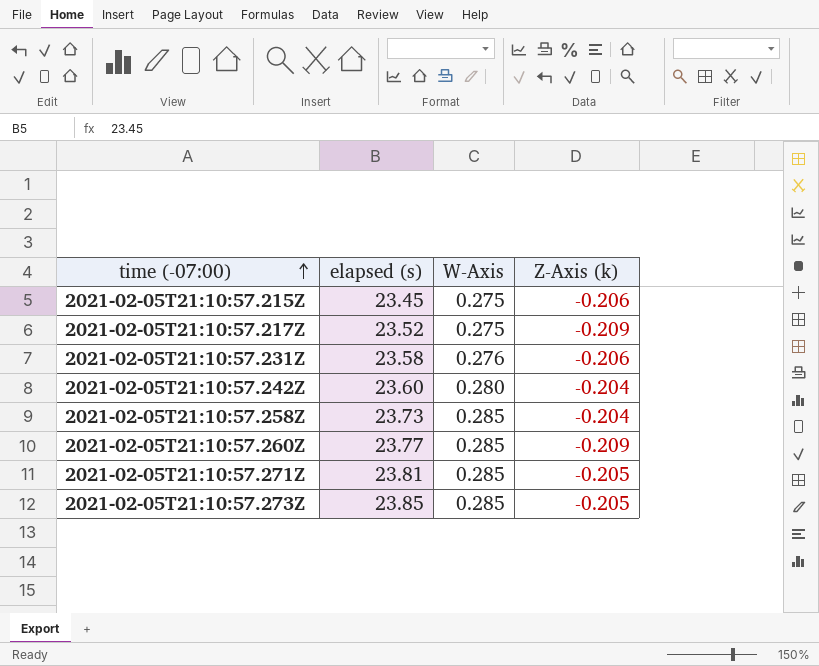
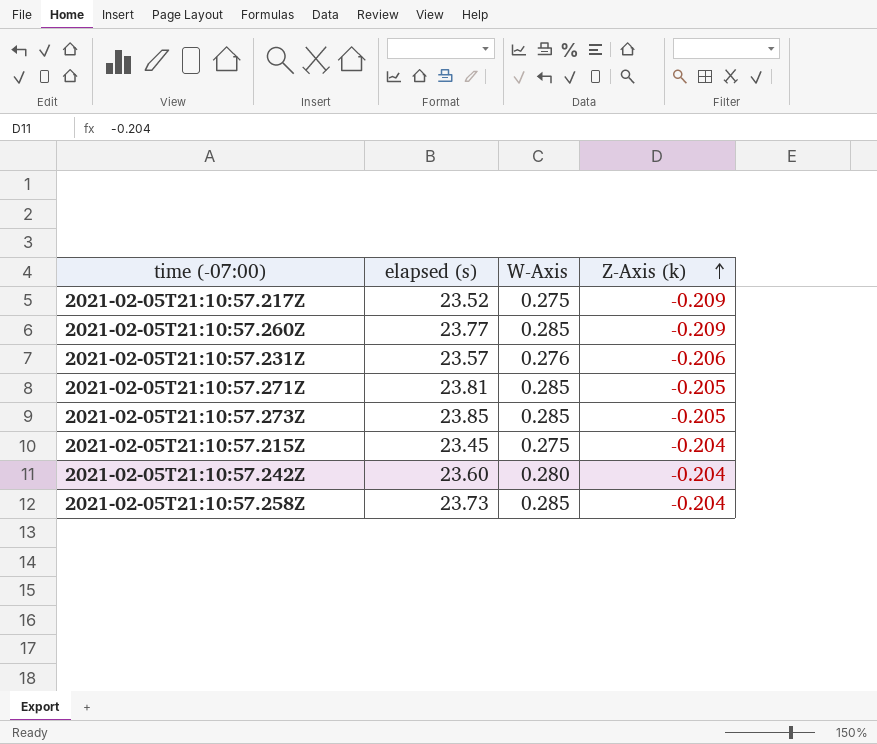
row order: time (-07:00) ascending -> Z-Axis (k) ascending
2021-02-05T21:10:57.231Z | elapsed (s): 23.58 -> 23.57
2021-02-05T21:10:57.215Z | Z-Axis (k): -0.206 -> -0.204

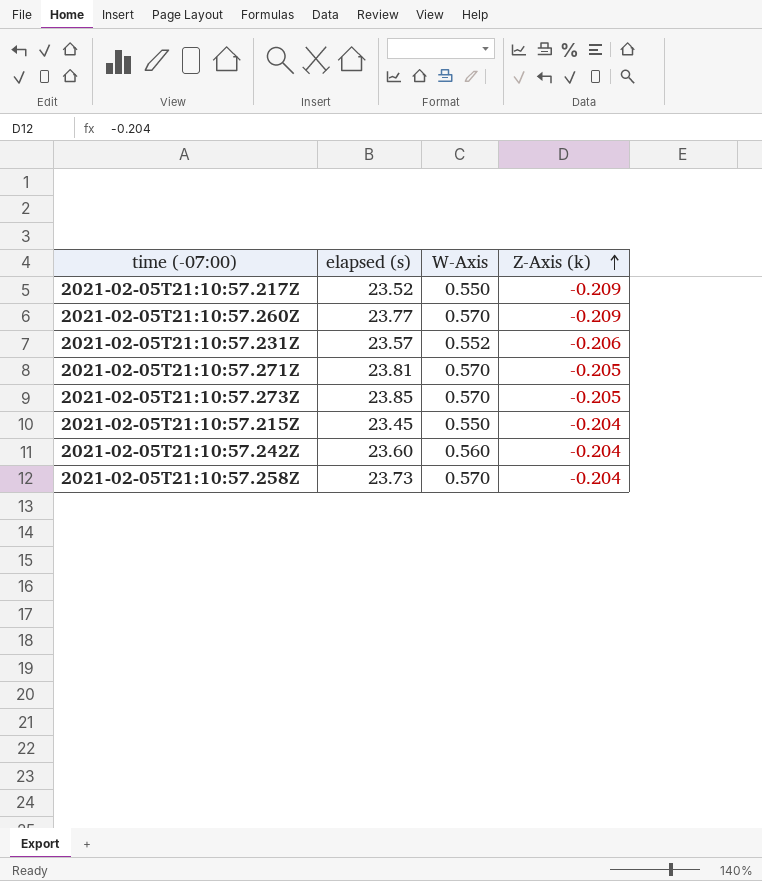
2021-02-05T21:10:57.217Z | W-Axis: 0.275 -> 0.550
2021-02-05T21:10:57.260Z | W-Axis: 0.285 -> 0.570
2021-02-05T21:10:57.231Z | W-Axis: 0.276 -> 0.552
2021-02-05T21:10:57.271Z | W-Axis: 0.285 -> 0.570
2021-02-05T21:10:57.273Z | W-Axis: 0.285 -> 0.570
2021-02-05T21:10:57.215Z | W-Axis: 0.275 -> 0.550
2021-02-05T21:10:57.242Z | W-Axis: 0.280 -> 0.560
2021-02-05T21:10:57.258Z | W-Axis: 0.285 -> 0.570

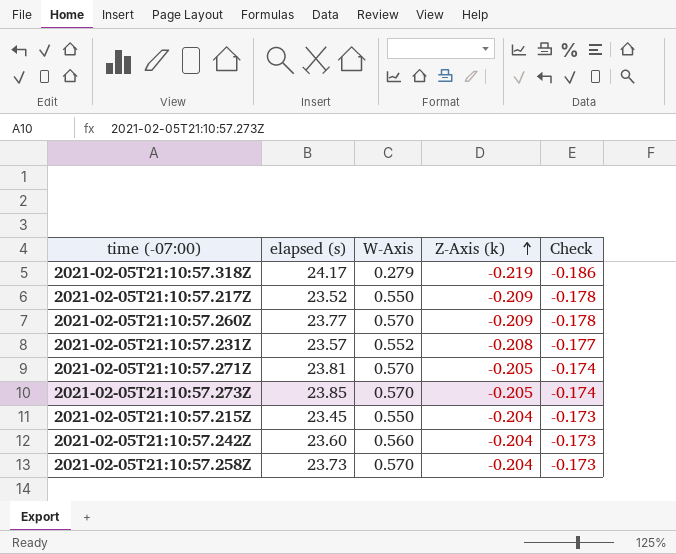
column Check | formula: none -> [Z-Axis (k)] * 0.85
row 2021-02-05T21:10:57.318Z: none -> 24.17 | 0.279 | -0.219 | -0.186
2021-02-05T21:10:57.231Z | Z-Axis (k): -0.206 -> -0.208

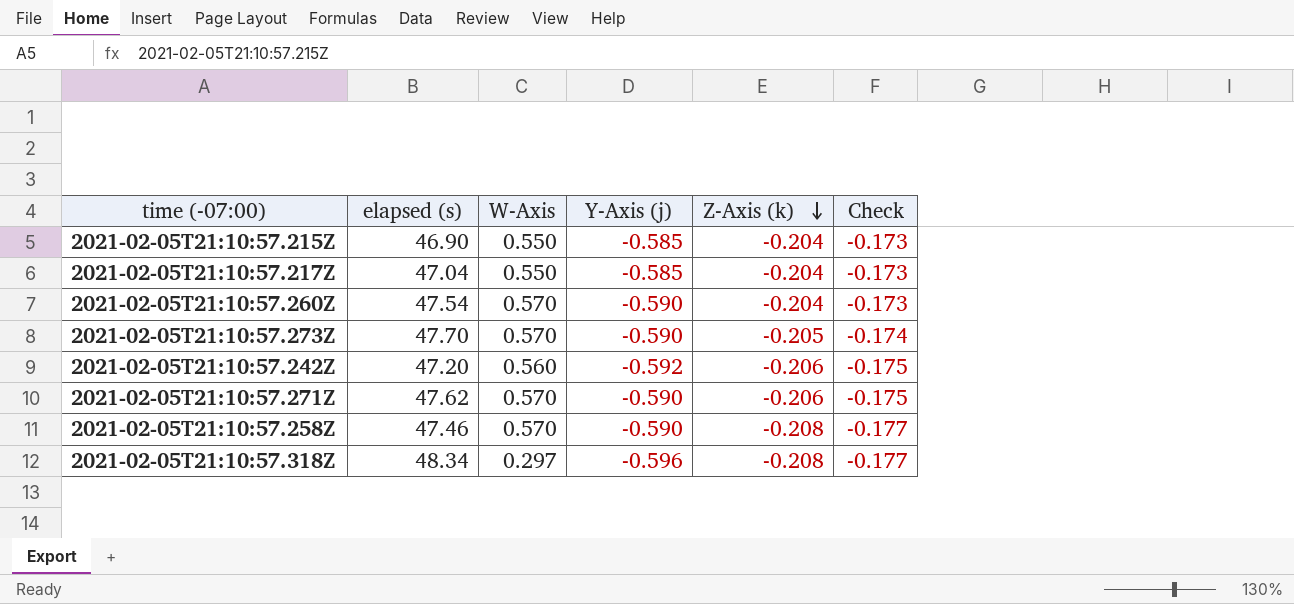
row order: Z-Axis (k) ascending -> Z-Axis (k) descending
column Y-Axis (j) | position: none -> 4
row 2021-02-05T21:10:57.231Z: 23.57 | 0.552 | -0.208 | -0.177 -> none
2021-02-05T21:10:57.215Z | elapsed (s): 23.45 -> 46.90
2021-02-05T21:10:57.217Z | elapsed (s): 23.52 -> 47.04
2021-02-05T21:10:57.217Z | Z-Axis (k): -0.209 -> -0.204
2021-02-05T21:10:57.217Z | Check: -0.178 -> -0.173
2021-02-05T21:10:57.260Z | elapsed (s): 23.77 -> 47.54
2021-02-05T21:10:57.260Z | Z-Axis (k): -0.209 -> -0.204
2021-02-05T21:10:57.260Z | Check: -0.178 -> -0.173
2021-02-05T21:10:57.273Z | elapsed (s): 23.85 -> 47.70
2021-02-05T21:10:57.242Z | elapsed (s): 23.60 -> 47.20
2021-02-05T21:10:57.242Z | Z-Axis (k): -0.204 -> -0.206
2021-02-05T21:10:57.242Z | Check: -0.173 -> -0.175
2021-02-05T21:10:57.271Z | elapsed (s): 23.81 -> 47.62
2021-02-05T21:10:57.271Z | Z-Axis (k): -0.205 -> -0.206
2021-02-05T21:10:57.271Z | Check: -0.174 -> -0.175
2021-02-05T21:10:57.258Z | elapsed (s): 23.73 -> 47.46
2021-02-05T21:10:57.258Z | Z-Axis (k): -0.204 -> -0.208
2021-02-05T21:10:57.258Z | Check: -0.173 -> -0.177
2021-02-05T21:10:57.318Z | elapsed (s): 24.17 -> 48.34
2021-02-05T21:10:57.318Z | W-Axis: 0.279 -> 0.297
2021-02-05T21:10:57.318Z | Z-Axis (k): -0.219 -> -0.208
2021-02-05T21:10:57.318Z | Check: -0.186 -> -0.177

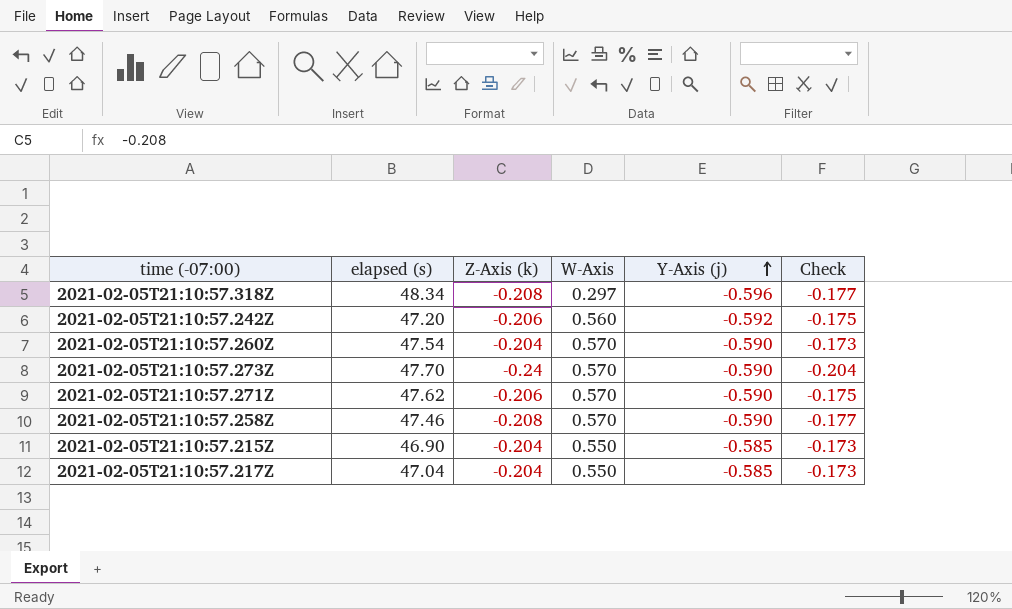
row order: Z-Axis (k) descending -> Y-Axis (j) ascending
column Z-Axis (k) | position: 5 -> 3
2021-02-05T21:10:57.273Z | Z-Axis (k): -0.205 -> -0.24
2021-02-05T21:10:57.273Z | Check: -0.174 -> -0.204

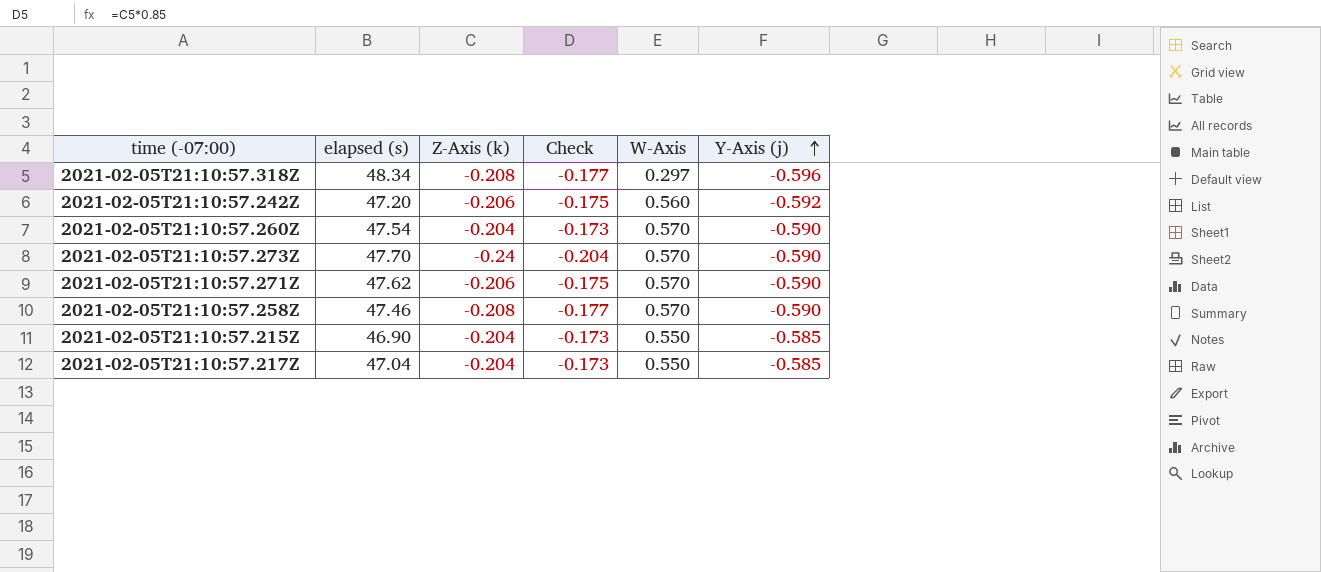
column Check | position: 6 -> 4

